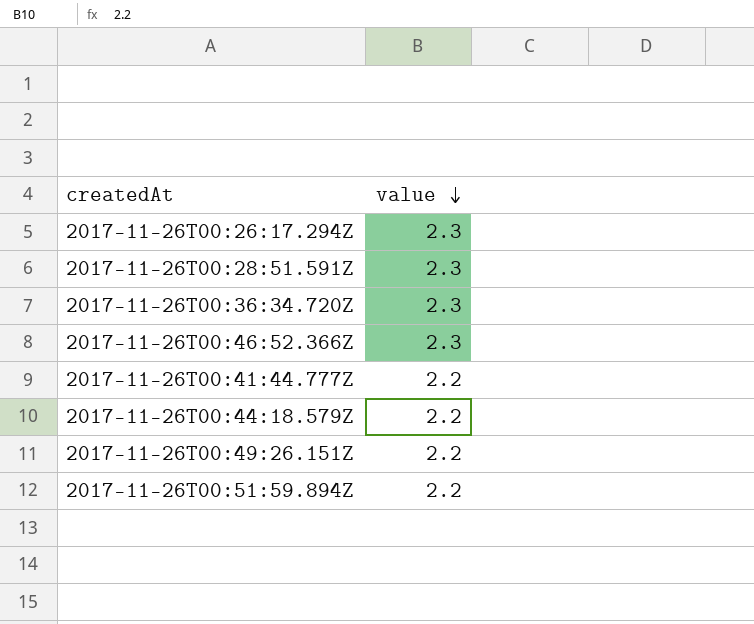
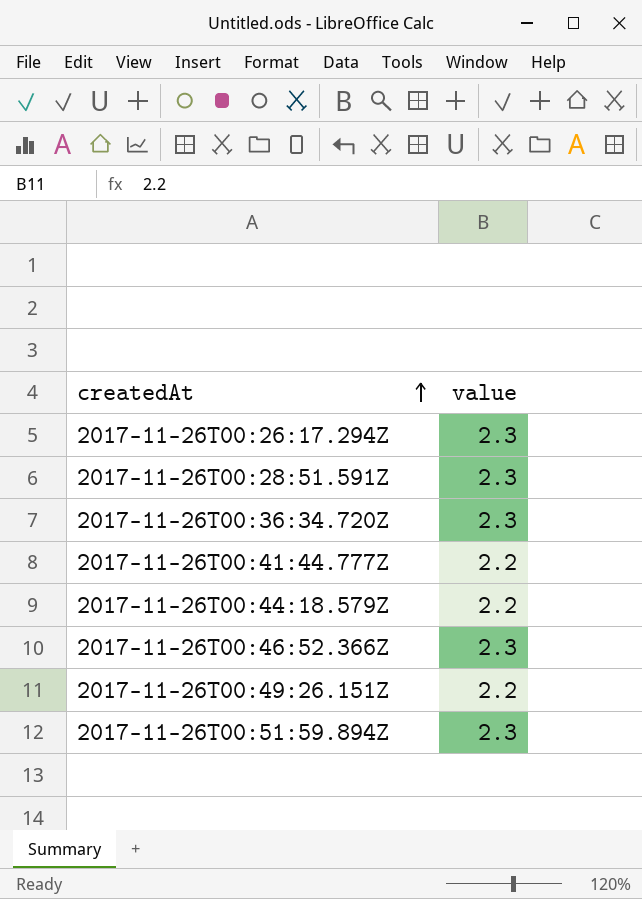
row order: value descending -> createdAt ascending
2017-11-26T00:51:59.894Z | value: 2.2 -> 2.3

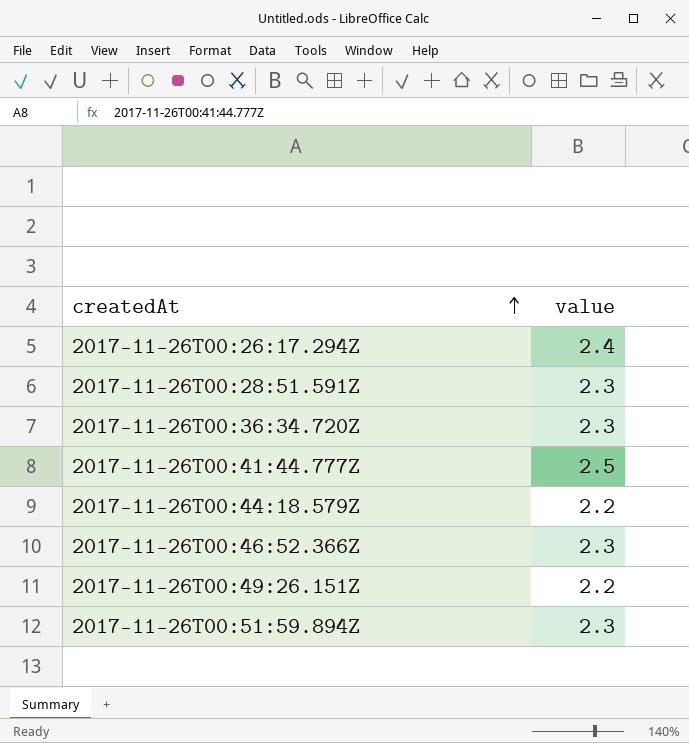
2017-11-26T00:26:17.294Z | value: 2.3 -> 2.4
2017-11-26T00:41:44.777Z | value: 2.2 -> 2.5

